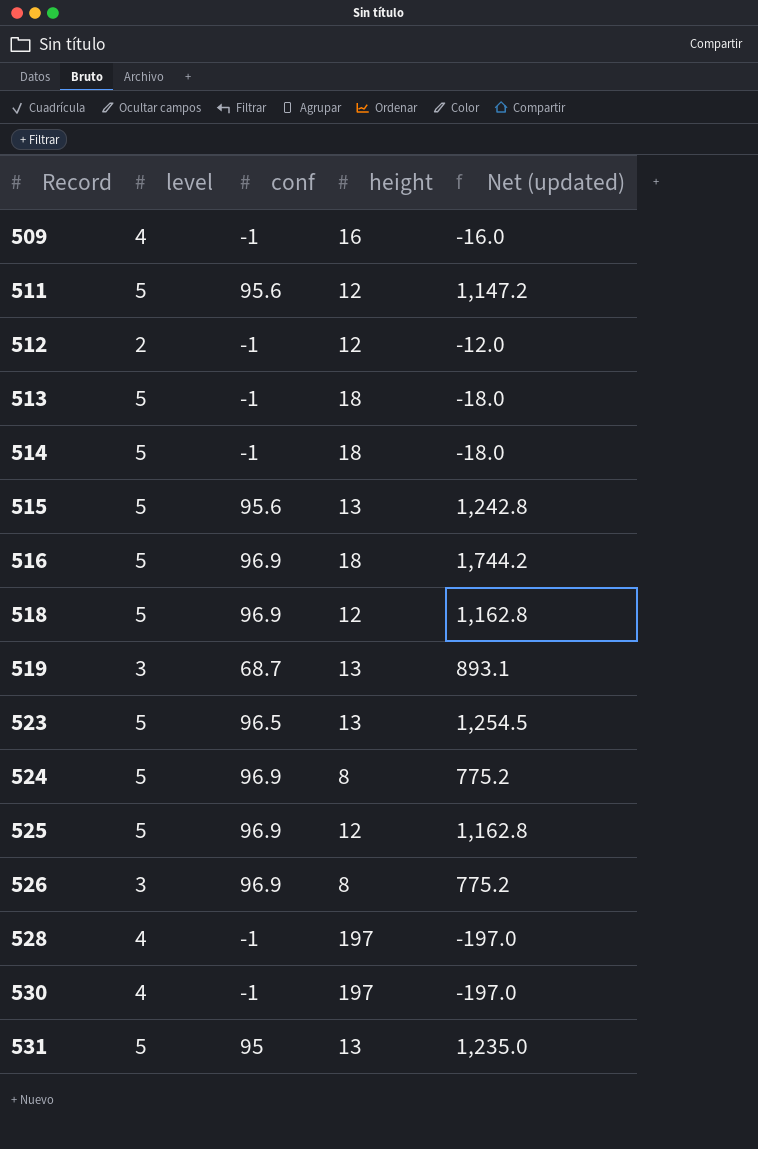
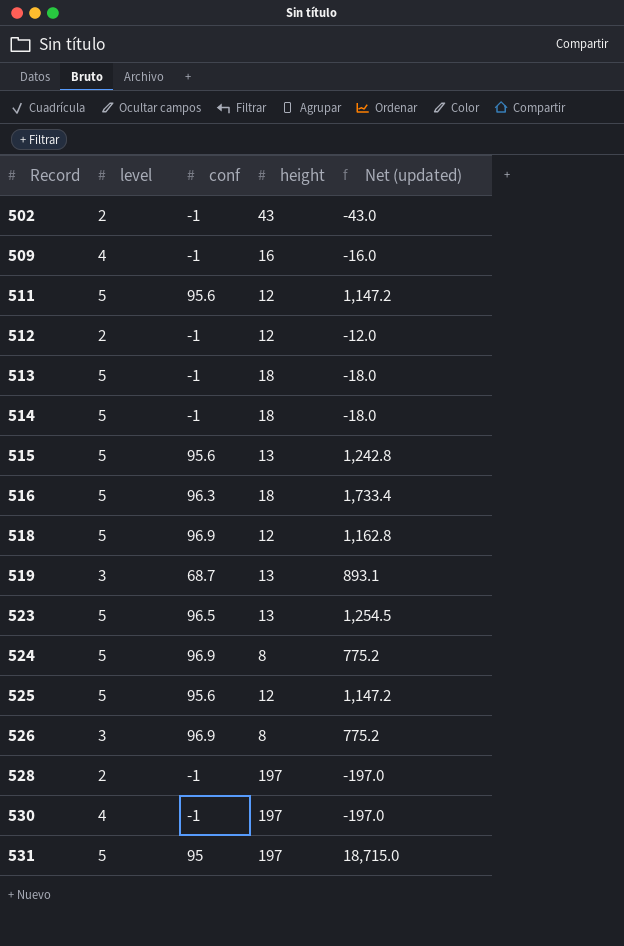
row 502: none -> 2 | -1 | 43 | -43.0
516 | conf: 96.9 -> 96.3
516 | Net (updated): 1,744.2 -> 1,733.4
525 | conf: 96.9 -> 95.6
525 | Net (updated): 1,162.8 -> 1,147.2
528 | level: 4 -> 2
531 | height: 13 -> 197
531 | Net (updated): 1,235.0 -> 18,715.0

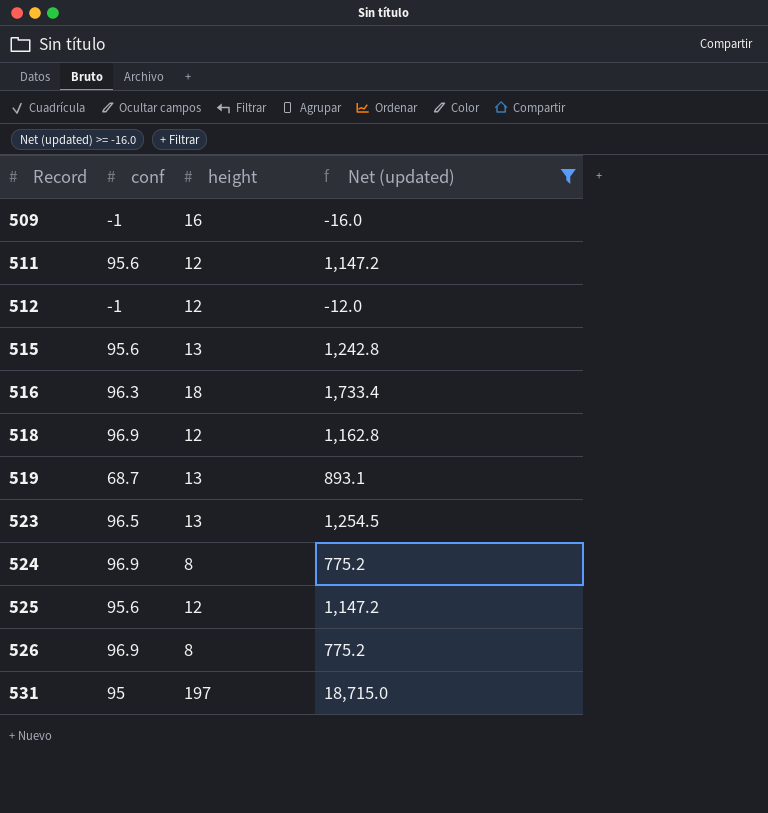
filter: none -> Net (updated) >= -16.0
column level | position: 2 -> none

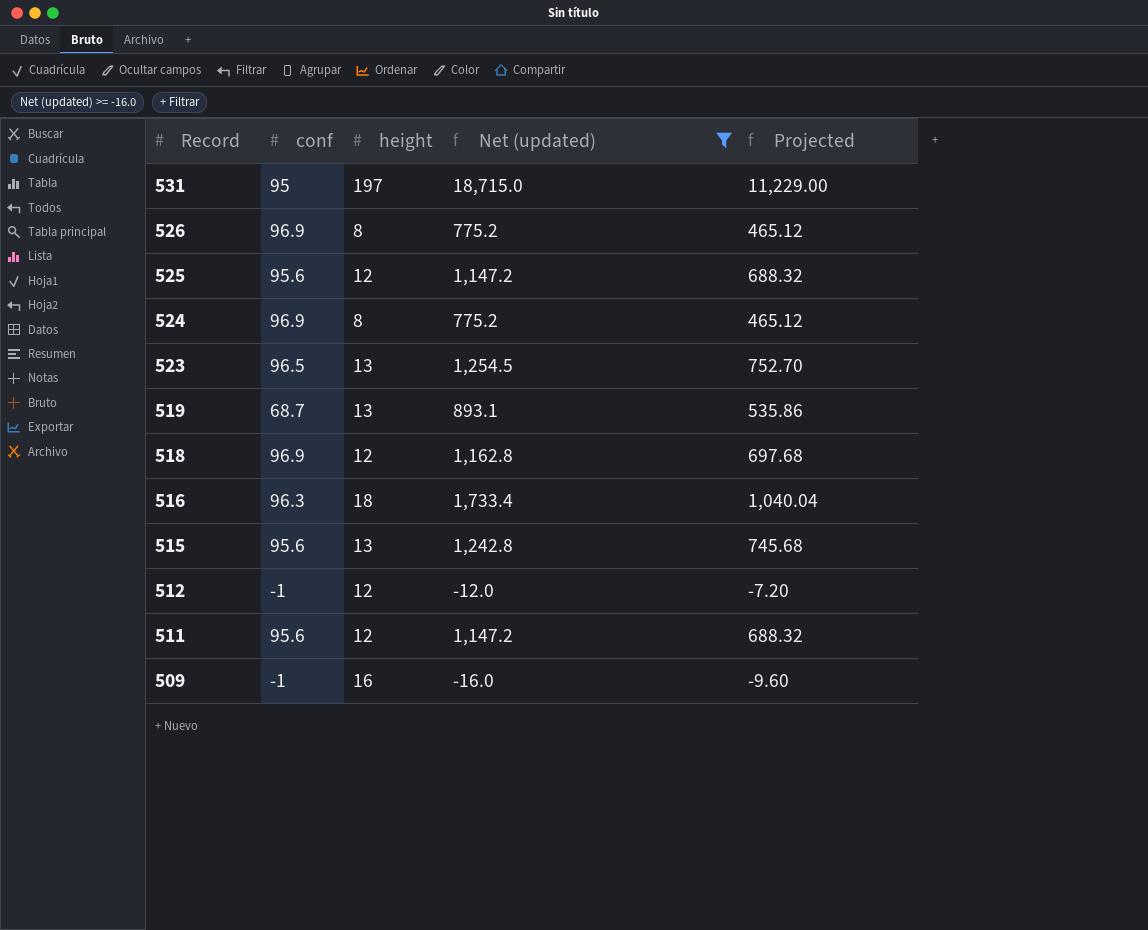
row order: Record ascending -> Record descending
column Projected | formula: none -> [Net (updated)] * 0.6

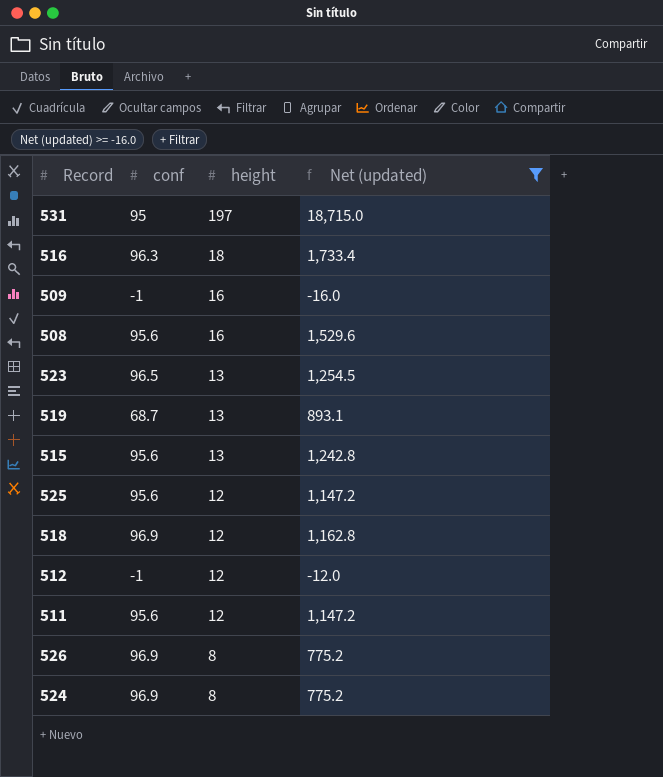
row order: Record descending -> height descending
column Projected | formula: [Net (updated)] * 0.6 -> none
row 508: none -> 95.6 | 16 | 1,529.6

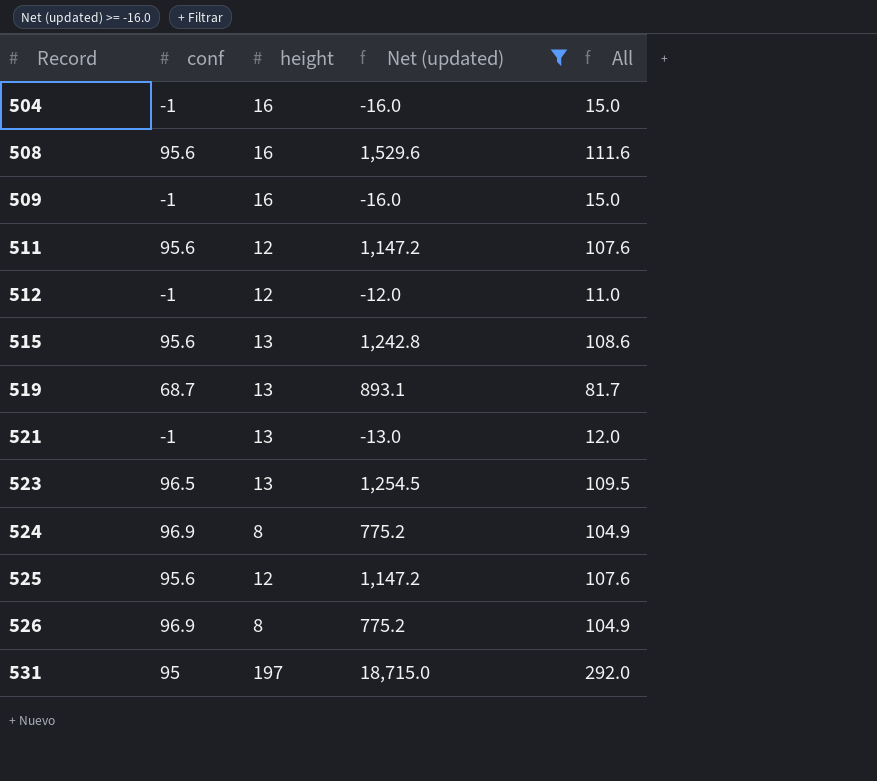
row order: height descending -> Record ascending
column All | formula: none -> [conf] + [height]
row 516: 96.3 | 18 | 1,733.4 -> none
row 518: 96.9 | 12 | 1,162.8 -> none
row 504: none -> -1 | 16 | -16.0 | 15.0
row 521: none -> -1 | 13 | -13.0 | 12.0

